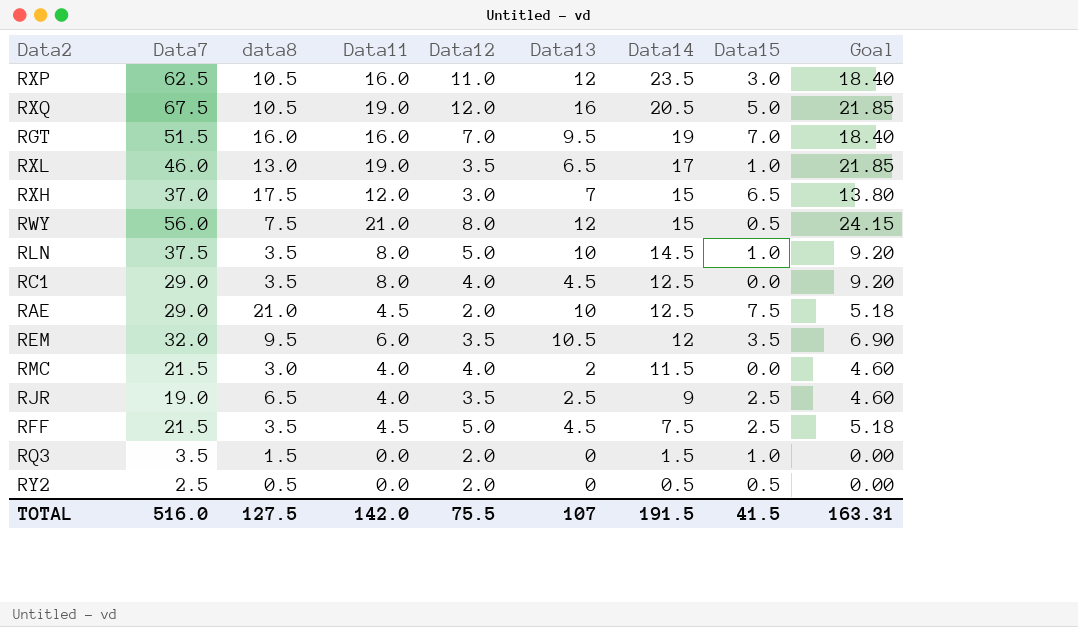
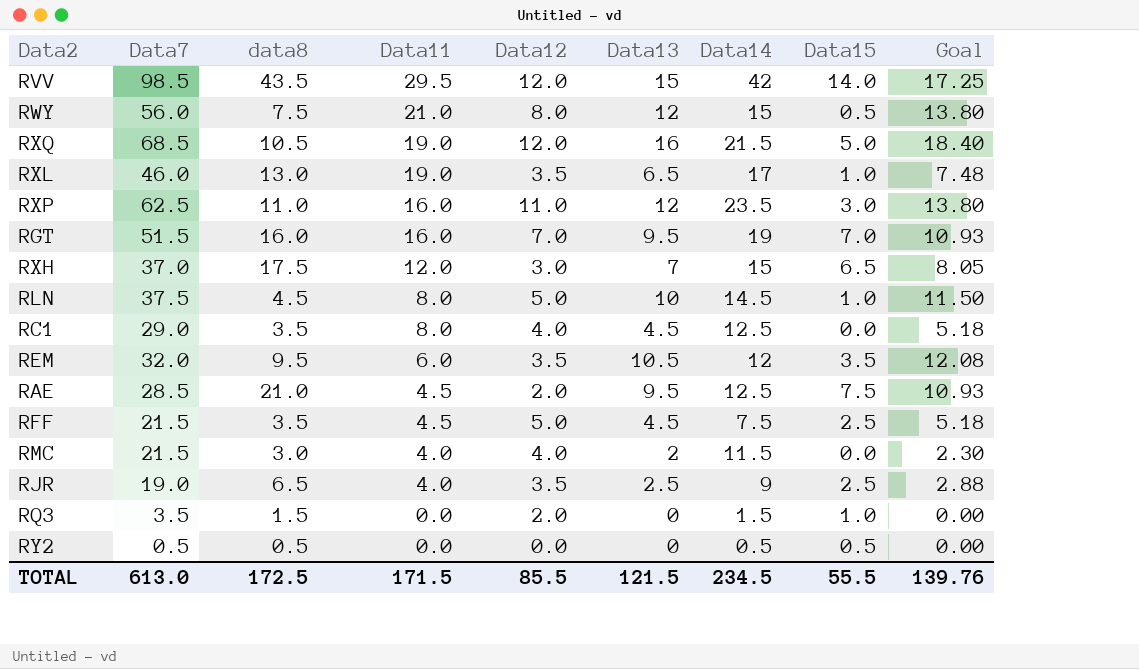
row order: Data14 descending -> Data11 descending
column Goal | formula: [Data11] * 1.15 -> [Data13] * 1.15
row RVV: none -> 98.5 | 43.5 | 29.5 | 12.0 | 15 | 42 | 14.0 | 17.25
RXQ | Data7: 67.5 -> 68.5
RXQ | Data14: 20.5 -> 21.5
RXP | data8: 10.5 -> 11.0
RLN | data8: 3.5 -> 4.5
RAE | Data7: 29.0 -> 28.5
RAE | Data13: 10 -> 9.5
RY2 | Data7: 2.5 -> 0.5
RY2 | Data12: 2.0 -> 0.0
TOTAL | Data7: 516.0 -> 613.0
TOTAL | data8: 127.5 -> 172.5
TOTAL | Data11: 142.0 -> 171.5
TOTAL | Data12: 75.5 -> 85.5
TOTAL | Data13: 107 -> 121.5
TOTAL | Data14: 191.5 -> 234.5
TOTAL | Data15: 41.5 -> 55.5
TOTAL | Goal: 163.31 -> 139.76

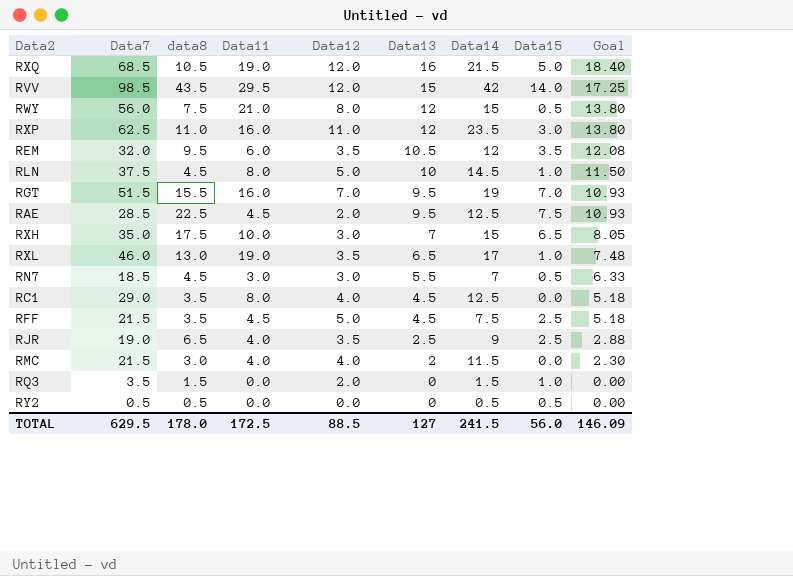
row order: Data11 descending -> Data13 descending
RGT | data8: 16.0 -> 15.5
RAE | data8: 21.0 -> 22.5
RXH | Data7: 37.0 -> 35.0
RXH | Data11: 12.0 -> 10.0
row RN7: none -> 18.5 | 4.5 | 3.0 | 3.0 | 5.5 | 7 | 0.5 | 6.33
TOTAL | Data7: 613.0 -> 629.5
TOTAL | data8: 172.5 -> 178.0
TOTAL | Data11: 171.5 -> 172.5
TOTAL | Data12: 85.5 -> 88.5
TOTAL | Data13: 121.5 -> 127
TOTAL | Data14: 234.5 -> 241.5
TOTAL | Data15: 55.5 -> 56.0
TOTAL | Goal: 139.76 -> 146.09

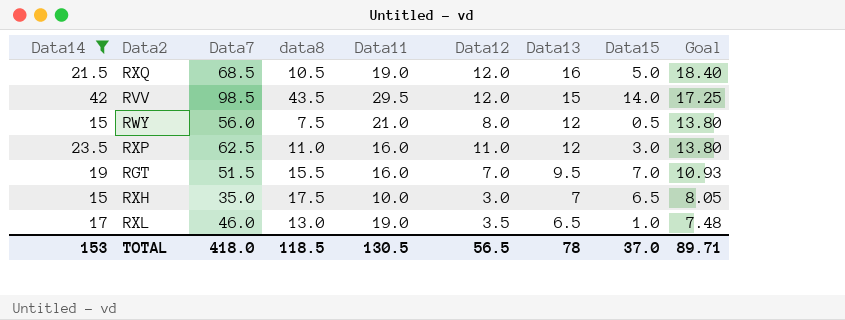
filter: none -> Data14 >= 15
column Data14 | position: 7 -> 1
TOTAL | Data14: 241.5 -> 153
TOTAL | Data7: 629.5 -> 418.0
TOTAL | data8: 178.0 -> 118.5
TOTAL | Data11: 172.5 -> 130.5
TOTAL | Data12: 88.5 -> 56.5
TOTAL | Data13: 127 -> 78
TOTAL | Data15: 56.0 -> 37.0
TOTAL | Goal: 146.09 -> 89.71

